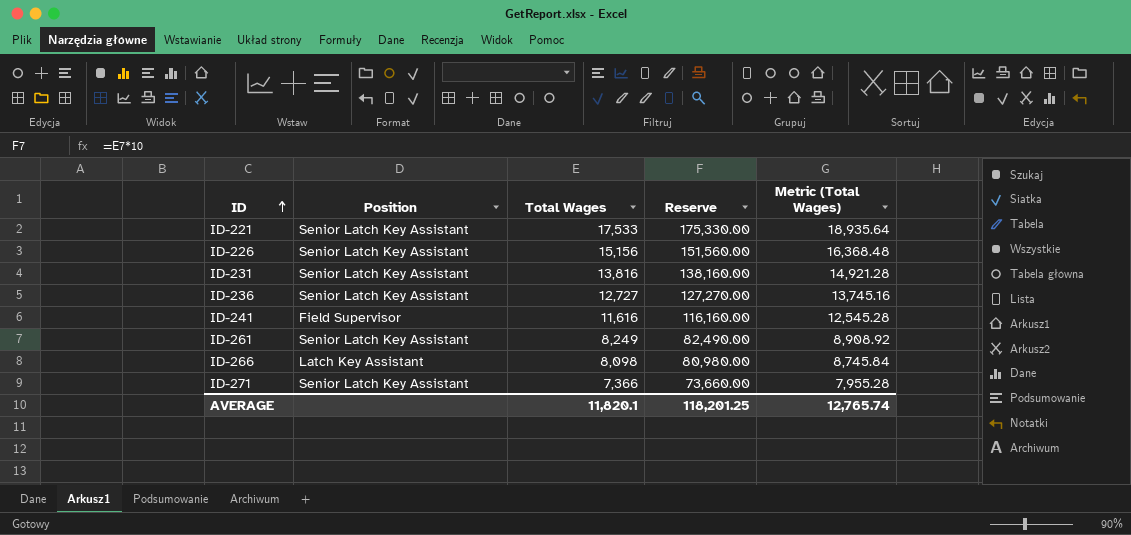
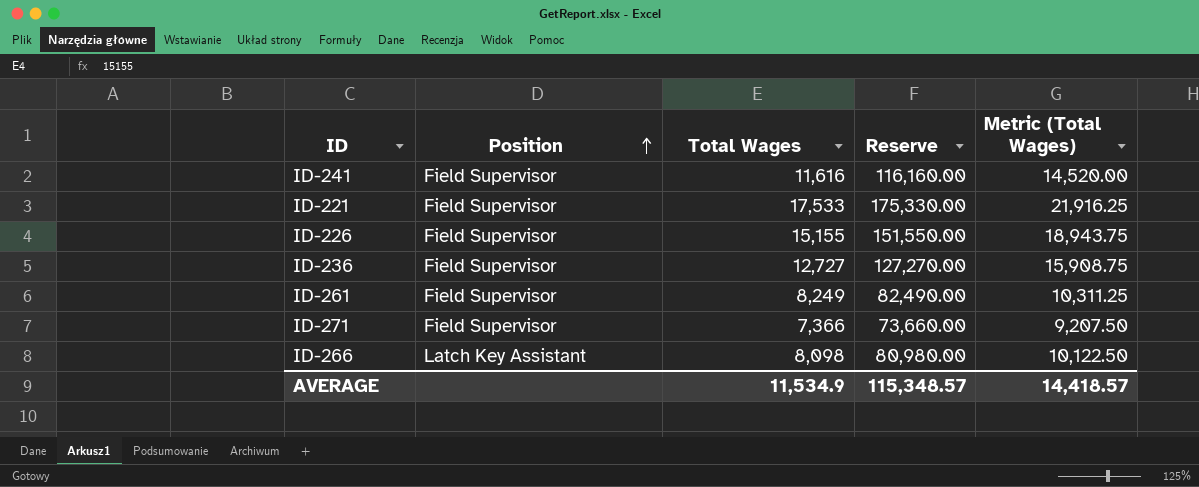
row order: ID ascending -> Position ascending
column Metric (Total Wages) | formula: [Total Wages] * 1.08 -> [Total Wages] * 1.25
row ID-231: Senior Latch Key Assistant | 13,816 | 138,160.00 | 14,921.28 -> none
ID-221 | Position: Senior Latch Key Assistant -> Field Supervisor
ID-226 | Position: Senior Latch Key Assistant -> Field Supervisor
ID-226 | Total Wages: 15,156 -> 15,155
ID-226 | Reserve: 151,560.00 -> 151,550.00
ID-236 | Position: Senior Latch Key Assistant -> Field Supervisor
ID-261 | Position: Senior Latch Key Assistant -> Field Supervisor
ID-271 | Position: Senior Latch Key Assistant -> Field Supervisor
AVERAGE | Total Wages: 11,820.1 -> 11,534.9
AVERAGE | Reserve: 118,201.25 -> 115,348.57
AVERAGE | Metric (Total Wages): 12,765.74 -> 14,418.57

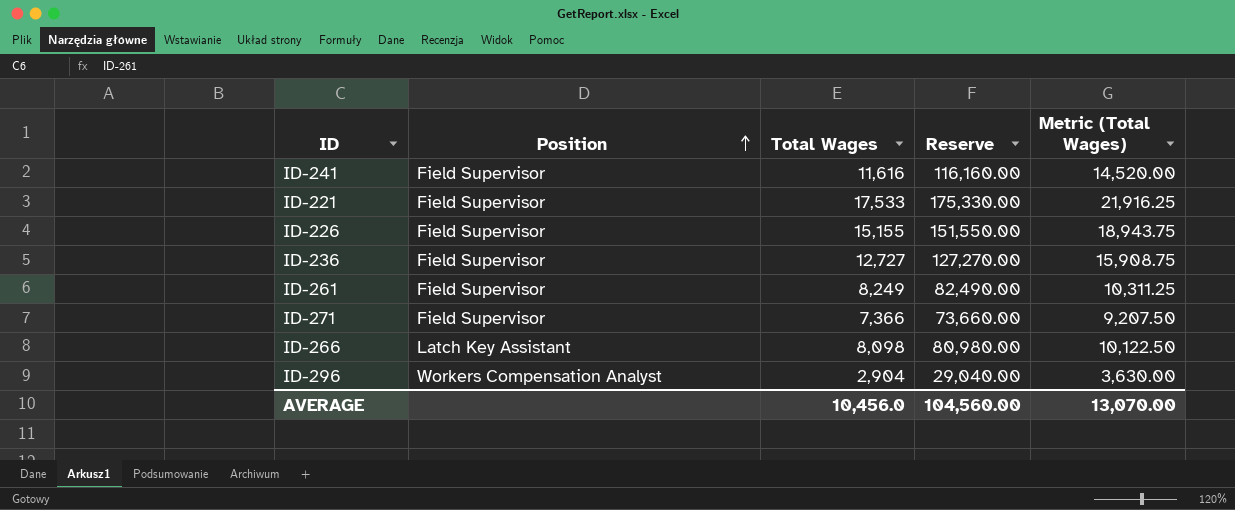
row ID-296: none -> Workers Compensation Analyst | 2,904 | 29,040.00 | 3,630.00
AVERAGE | Total Wages: 11,534.9 -> 10,456.0
AVERAGE | Reserve: 115,348.57 -> 104,560.00
AVERAGE | Metric (Total Wages): 14,418.57 -> 13,070.00

